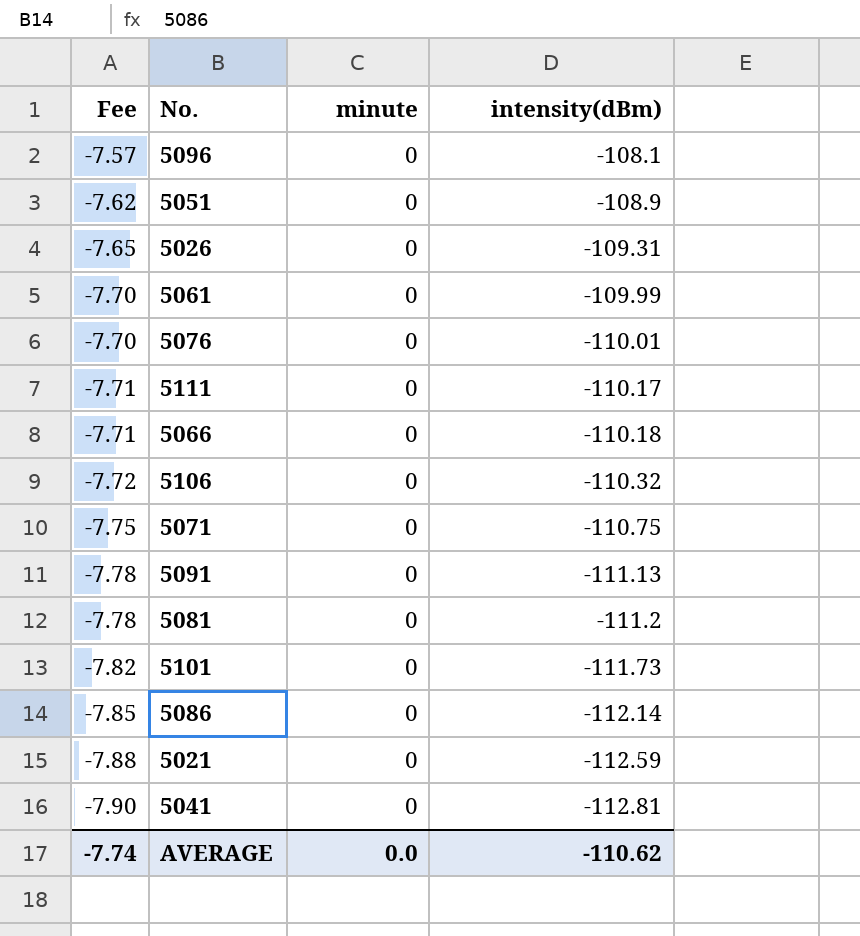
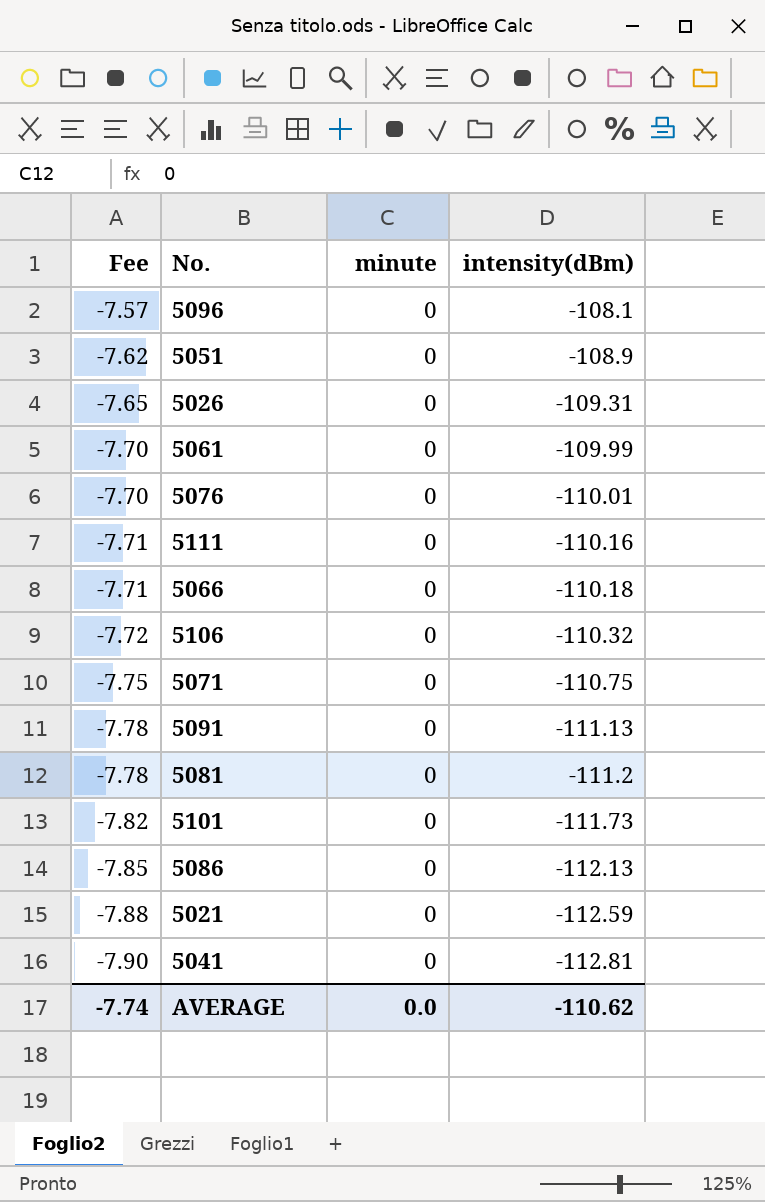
5111 | intensity(dBm): -110.17 -> -110.16
5086 | intensity(dBm): -112.14 -> -112.13

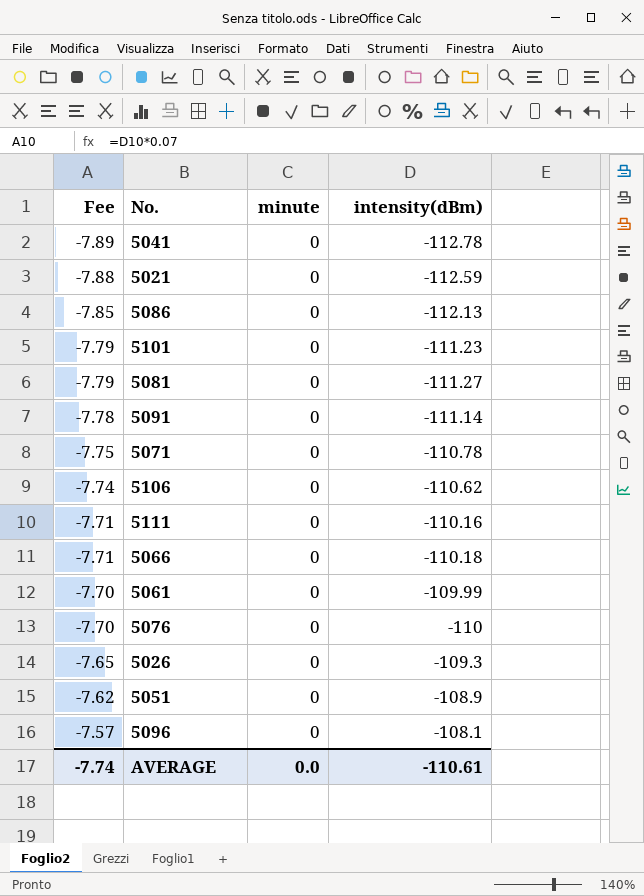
row order: Fee descending -> Fee ascending
5041 | Fee: -7.90 -> -7.89
5041 | intensity(dBm): -112.81 -> -112.78
5101 | Fee: -7.82 -> -7.79
5101 | intensity(dBm): -111.73 -> -111.23
5081 | Fee: -7.78 -> -7.79
5081 | intensity(dBm): -111.2 -> -111.27
5091 | intensity(dBm): -111.13 -> -111.14
5071 | intensity(dBm): -110.75 -> -110.78
5106 | Fee: -7.72 -> -7.74
5106 | intensity(dBm): -110.32 -> -110.62
5076 | intensity(dBm): -110.01 -> -110
5026 | intensity(dBm): -109.31 -> -109.3
AVERAGE | intensity(dBm): -110.62 -> -110.61

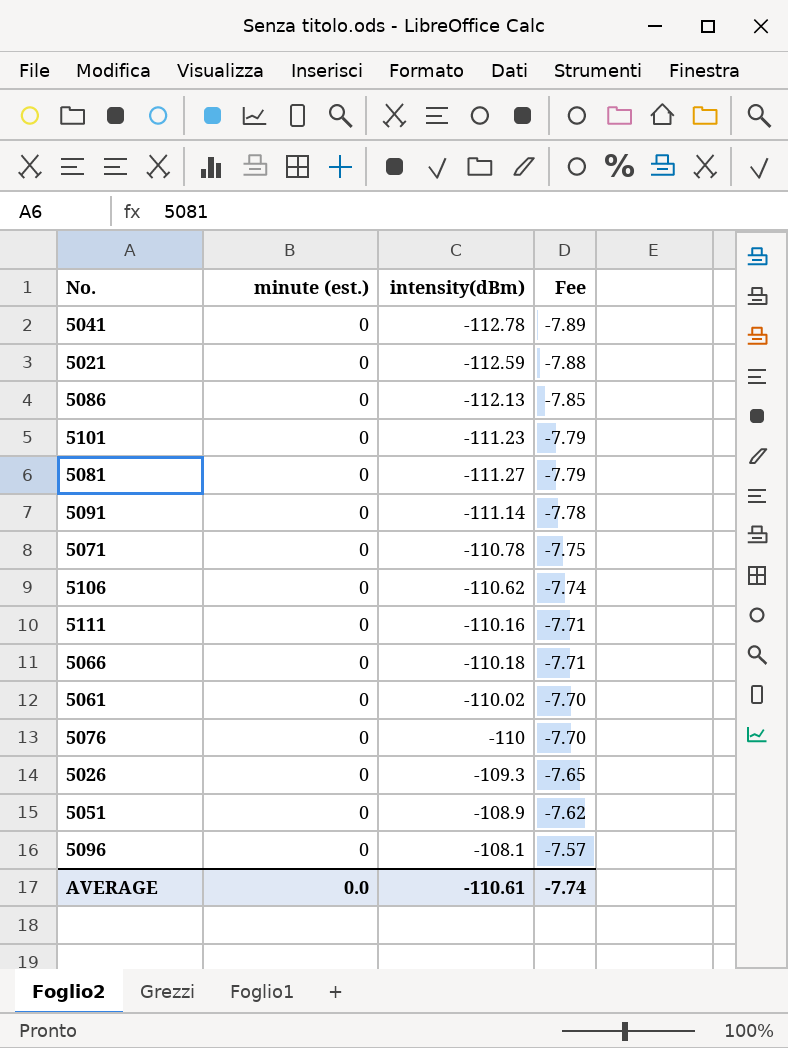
column name: minute -> minute (est.)
column Fee | position: 1 -> 4
5061 | intensity(dBm): -109.99 -> -110.02

